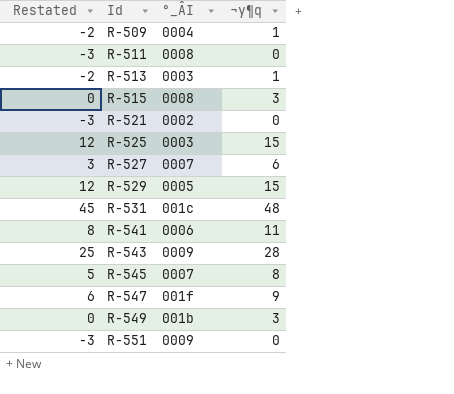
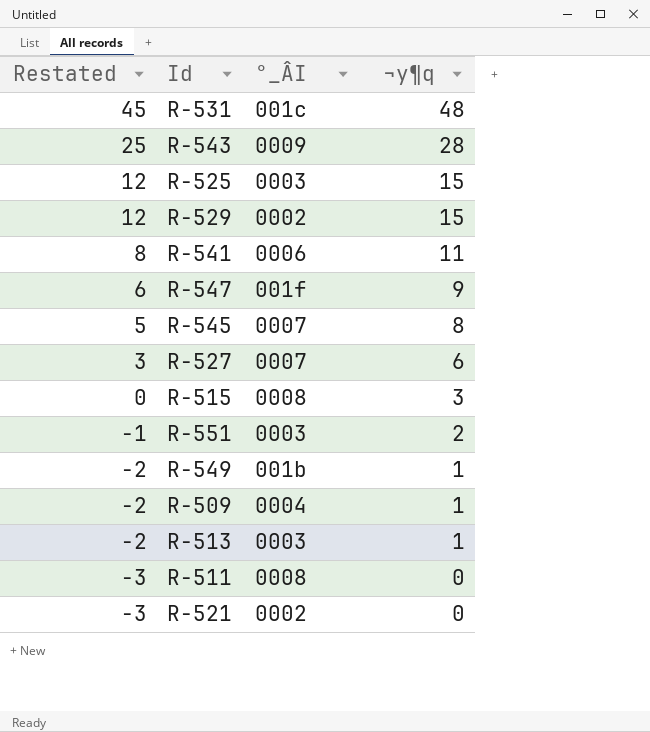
row order: Id ascending -> Restated descending
R-529 | °_ÂI: 0005 -> 0002
R-551 | Restated: -3 -> -1
R-551 | °_ÂI: 0009 -> 0003
R-551 | ¬y¶q: 0 -> 2
R-549 | Restated: 0 -> -2
R-549 | ¬y¶q: 3 -> 1

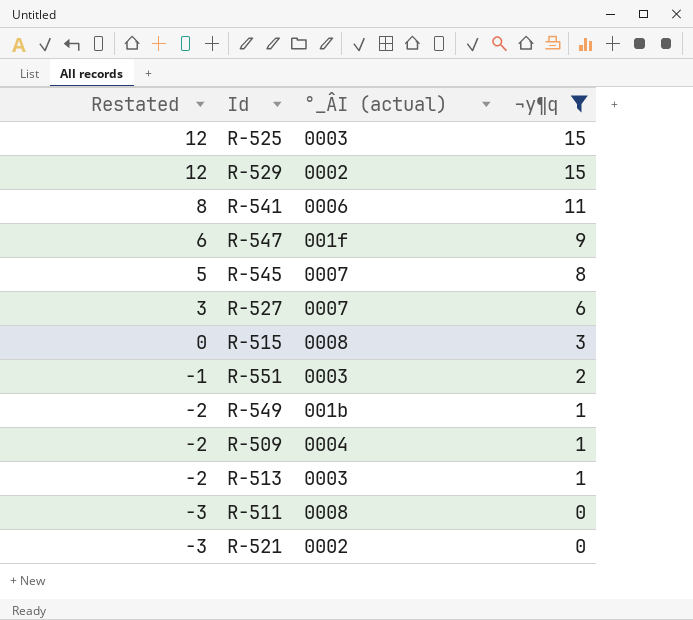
filter: none -> ¬y¶q <= 15
column name: °_ÂI -> °_ÂI (actual)

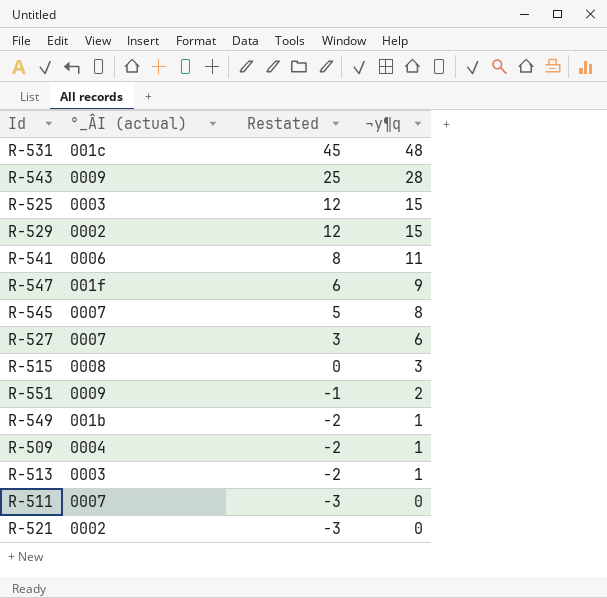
filter: ¬y¶q <= 15 -> none
column Restated | position: 1 -> 3
R-551 | °_ÂI (actual): 0003 -> 0009
R-511 | °_ÂI (actual): 0008 -> 0007

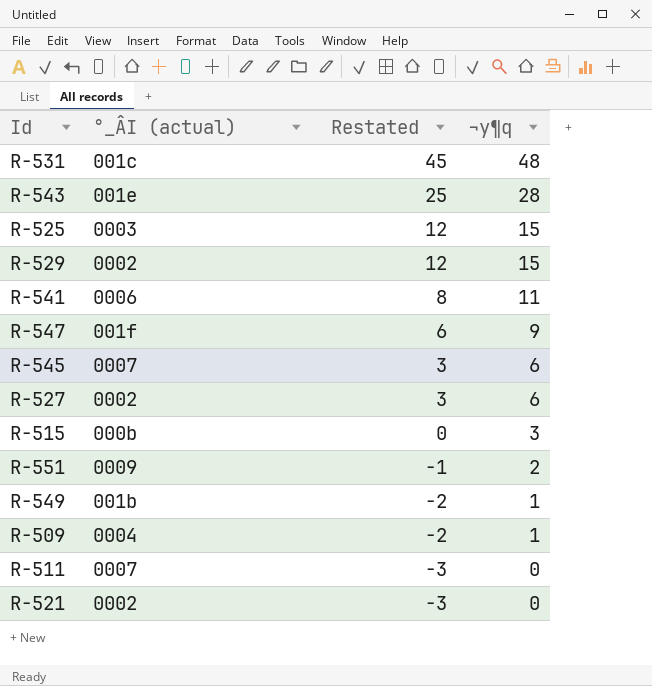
row R-513: 0003 | -2 | 1 -> none
R-543 | °_ÂI (actual): 0009 -> 001e
R-545 | Restated: 5 -> 3
R-545 | ¬y¶q: 8 -> 6
R-527 | °_ÂI (actual): 0007 -> 0002
R-515 | °_ÂI (actual): 0008 -> 000b

